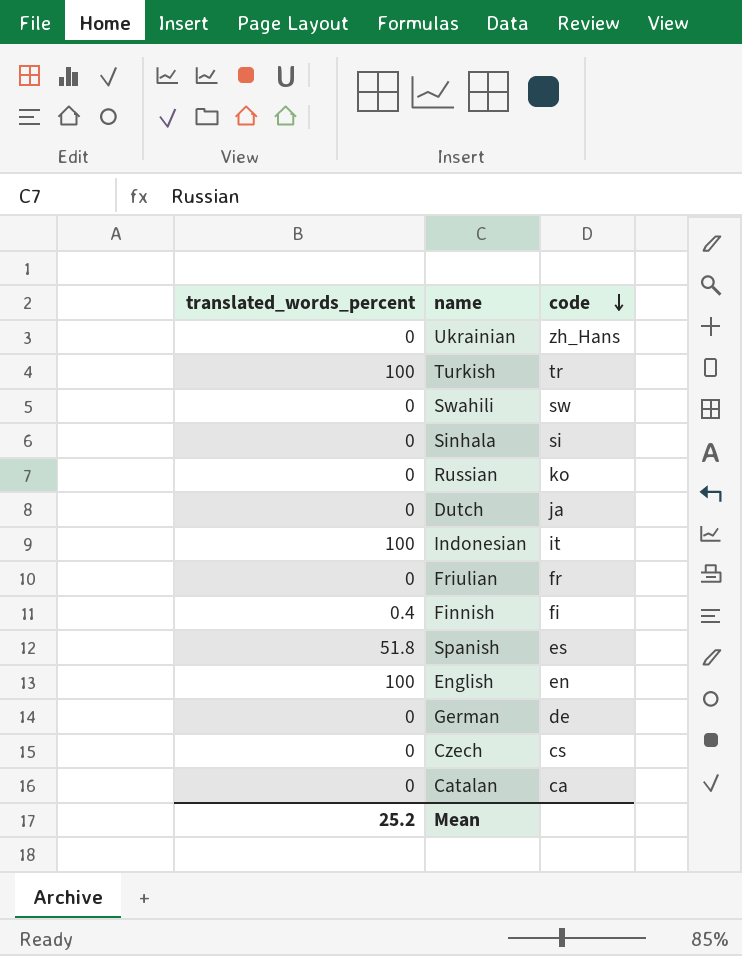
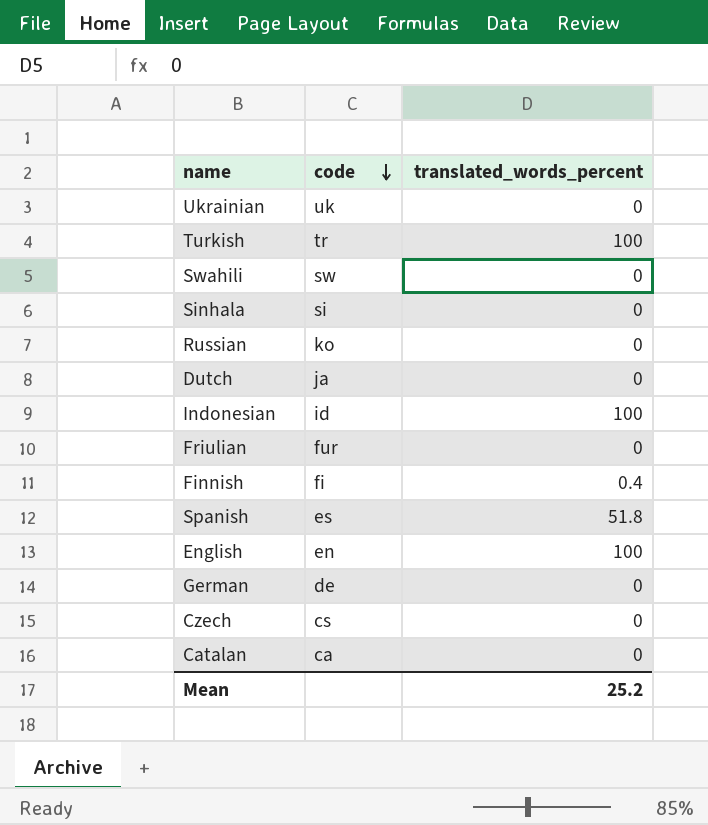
column translated_words_percent | position: 1 -> 3
Ukrainian | code: zh_Hans -> uk
Indonesian | code: it -> id
Friulian | code: fr -> fur

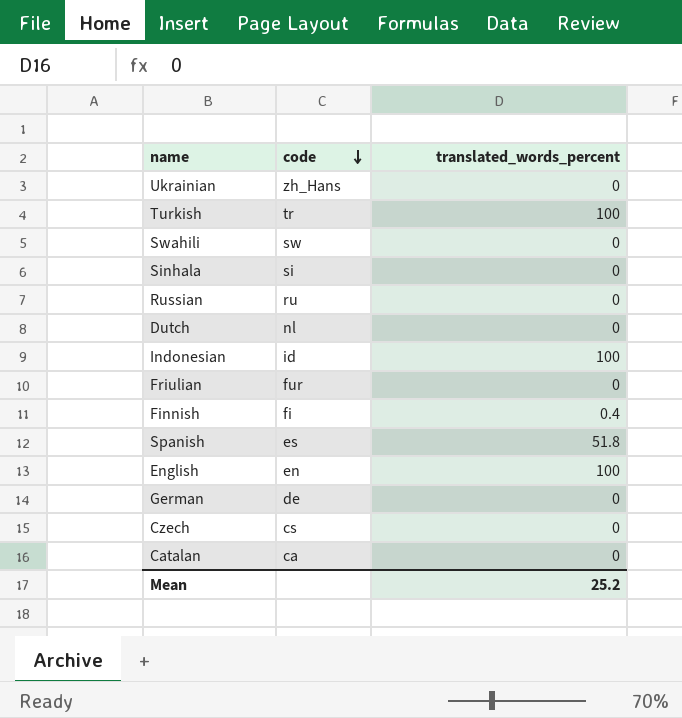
Ukrainian | code: uk -> zh_Hans
Russian | code: ko -> ru
Dutch | code: ja -> nl

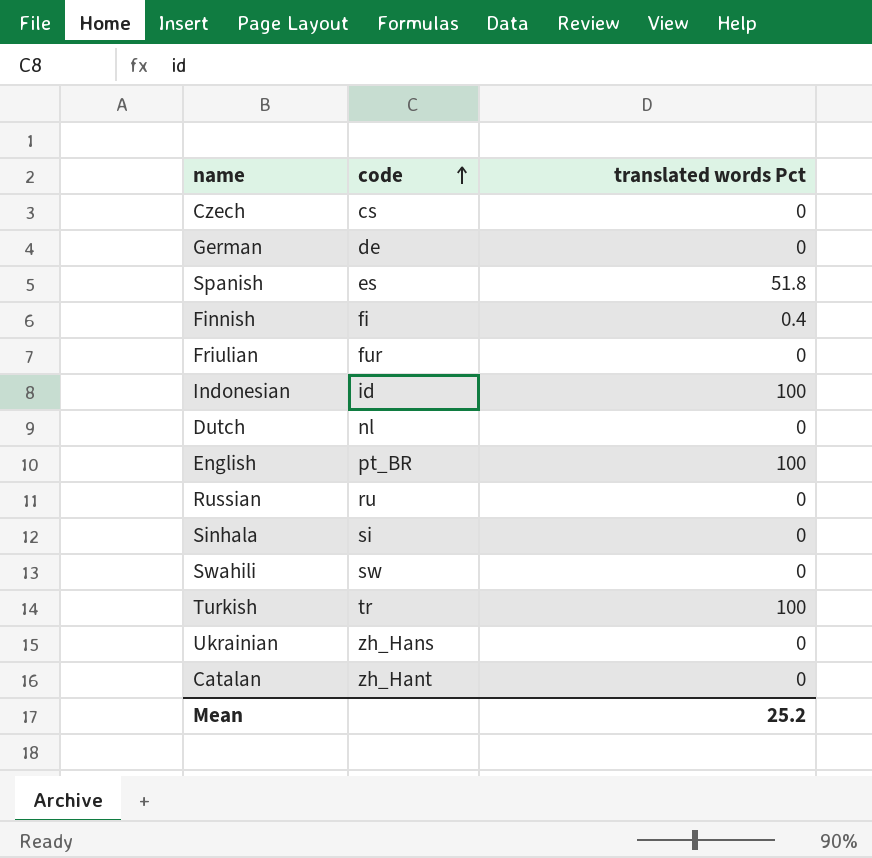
row order: code descending -> code ascending
column name: translated_words_percent -> translated words Pct
English | code: en -> pt_BR
Catalan | code: ca -> zh_Hant

